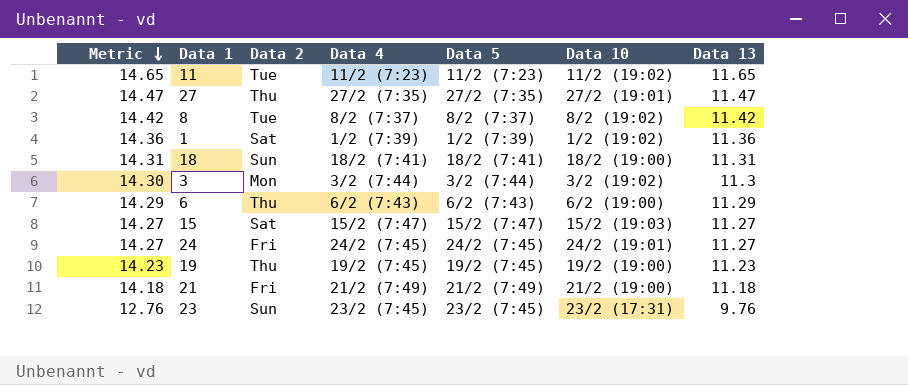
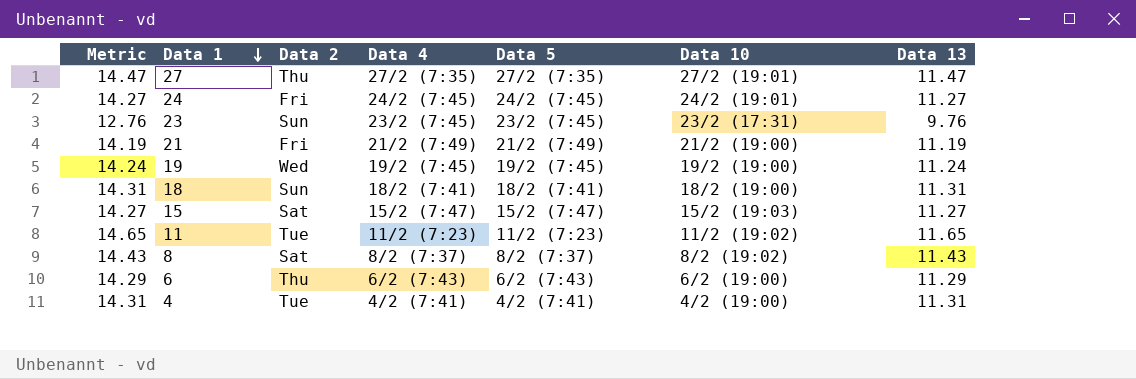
row order: Metric descending -> Data 1 descending
row 1: 14.36 | Sat | 1/2 (7:39) | 1/2 (7:39) | 1/2 (19:02) | 11.36 -> none
row 3: 14.30 | Mon | 3/2 (7:44) | 3/2 (7:44) | 3/2 (19:02) | 11.3 -> none
21 | Metric: 14.18 -> 14.19
21 | Data 13: 11.18 -> 11.19
19 | Metric: 14.23 -> 14.24
19 | Data 2: Thu -> Wed
19 | Data 13: 11.23 -> 11.24
8 | Metric: 14.42 -> 14.43
8 | Data 2: Tue -> Sat
8 | Data 13: 11.42 -> 11.43
row 4: none -> 14.31 | Tue | 4/2 (7:41) | 4/2 (7:41) | 4/2 (19:00) | 11.31

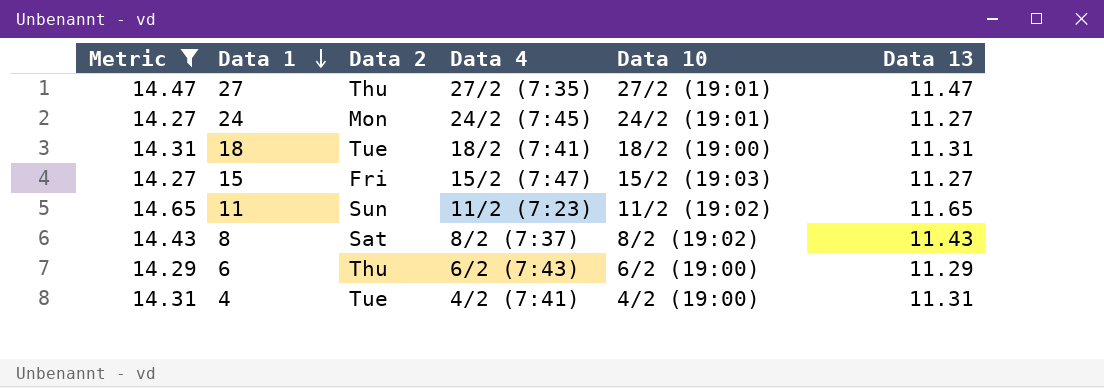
filter: none -> Metric >= 14.27
column Data 5 | position: 5 -> none
24 | Data 2: Fri -> Mon
18 | Data 2: Sun -> Tue
15 | Data 2: Sat -> Fri
11 | Data 2: Tue -> Sun

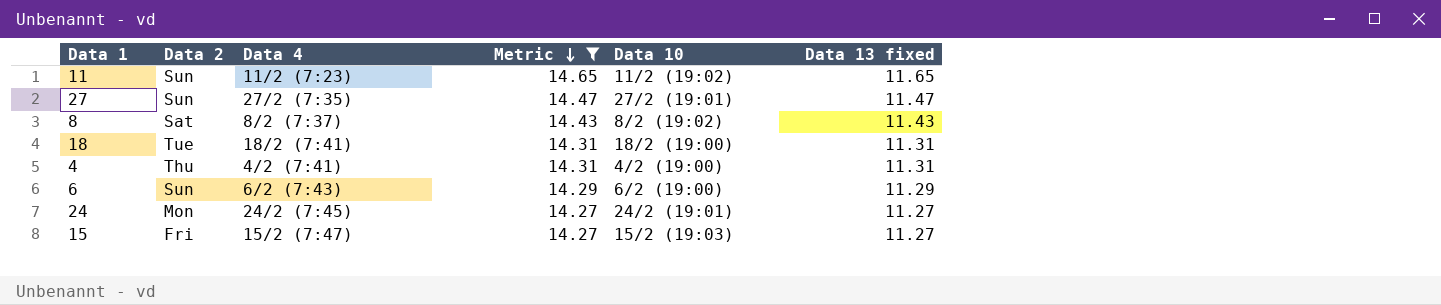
row order: Data 1 descending -> Metric descending
column Metric | position: 1 -> 4
column name: Data 13 -> Data 13 fixed
27 | Data 2: Thu -> Sun
4 | Data 2: Tue -> Thu
6 | Data 2: Thu -> Sun

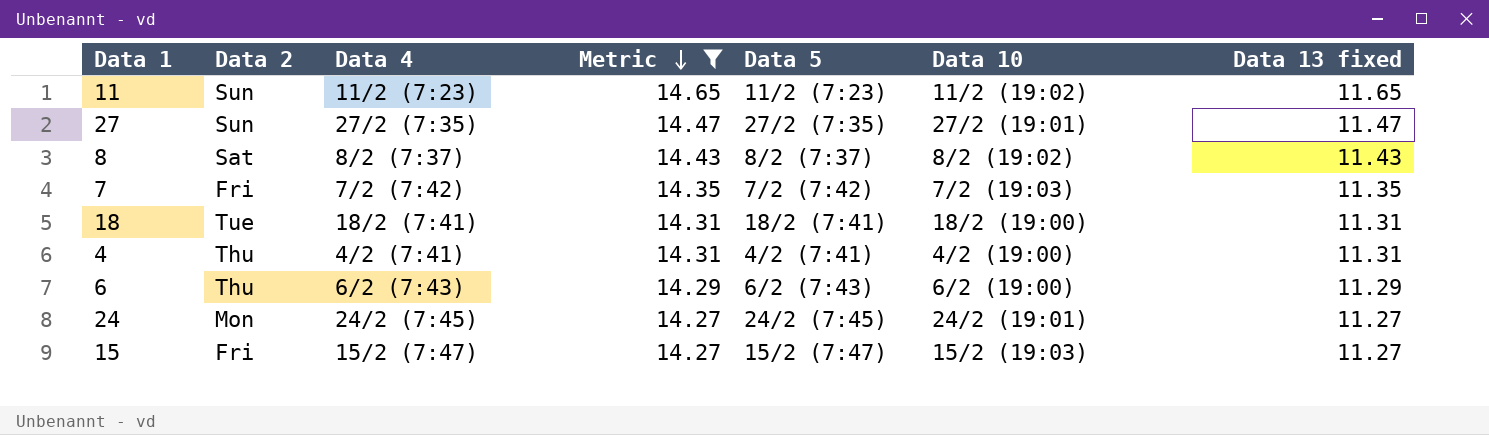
column Data 5 | position: none -> 5
row 7: none -> Fri | 7/2 (7:42) | 14.35 | 7/2 (7:42) | 7/2 (19:03) | 11.35
6 | Data 2: Sun -> Thu

